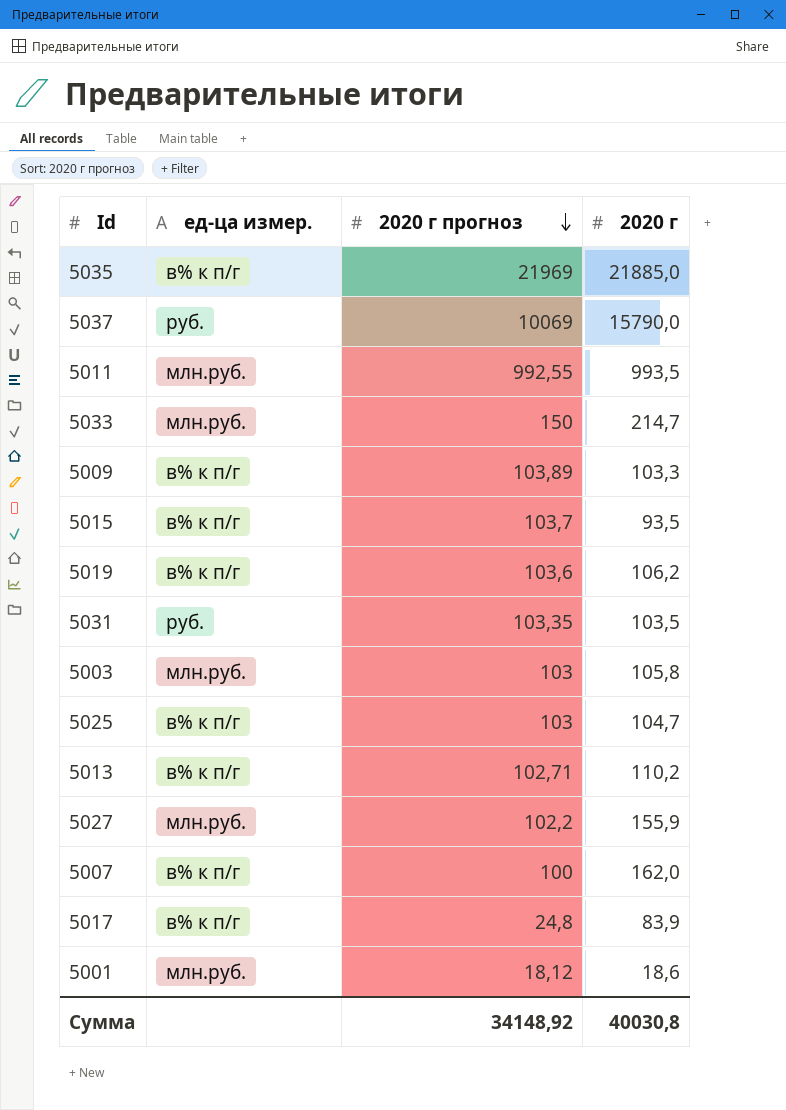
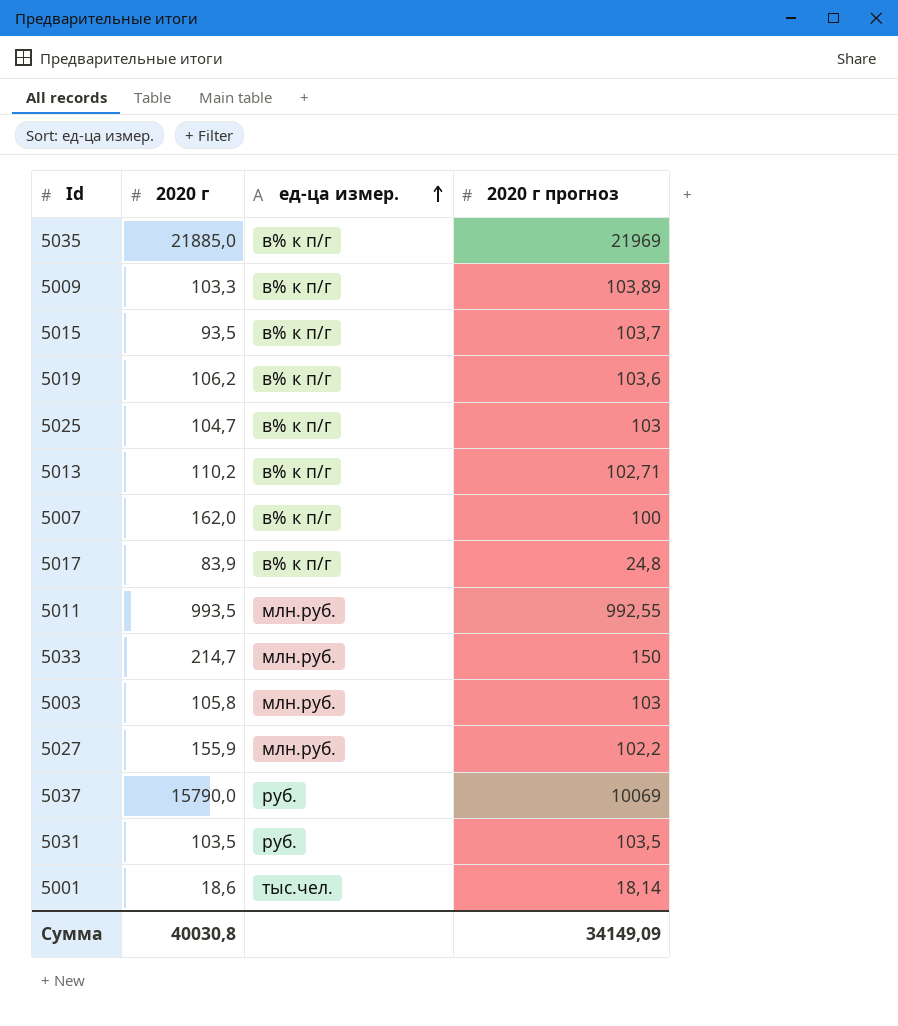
row order: 2020 г прогноз descending -> ед-ца измер. ascending
column 2020 г | position: 4 -> 2
5031 | 2020 г прогноз: 103,35 -> 103,5
5001 | ед-ца измер.: млн.руб. -> тыс.чел.
5001 | 2020 г прогноз: 18,12 -> 18,14
Сумма | 2020 г прогноз: 34148,92 -> 34149,09

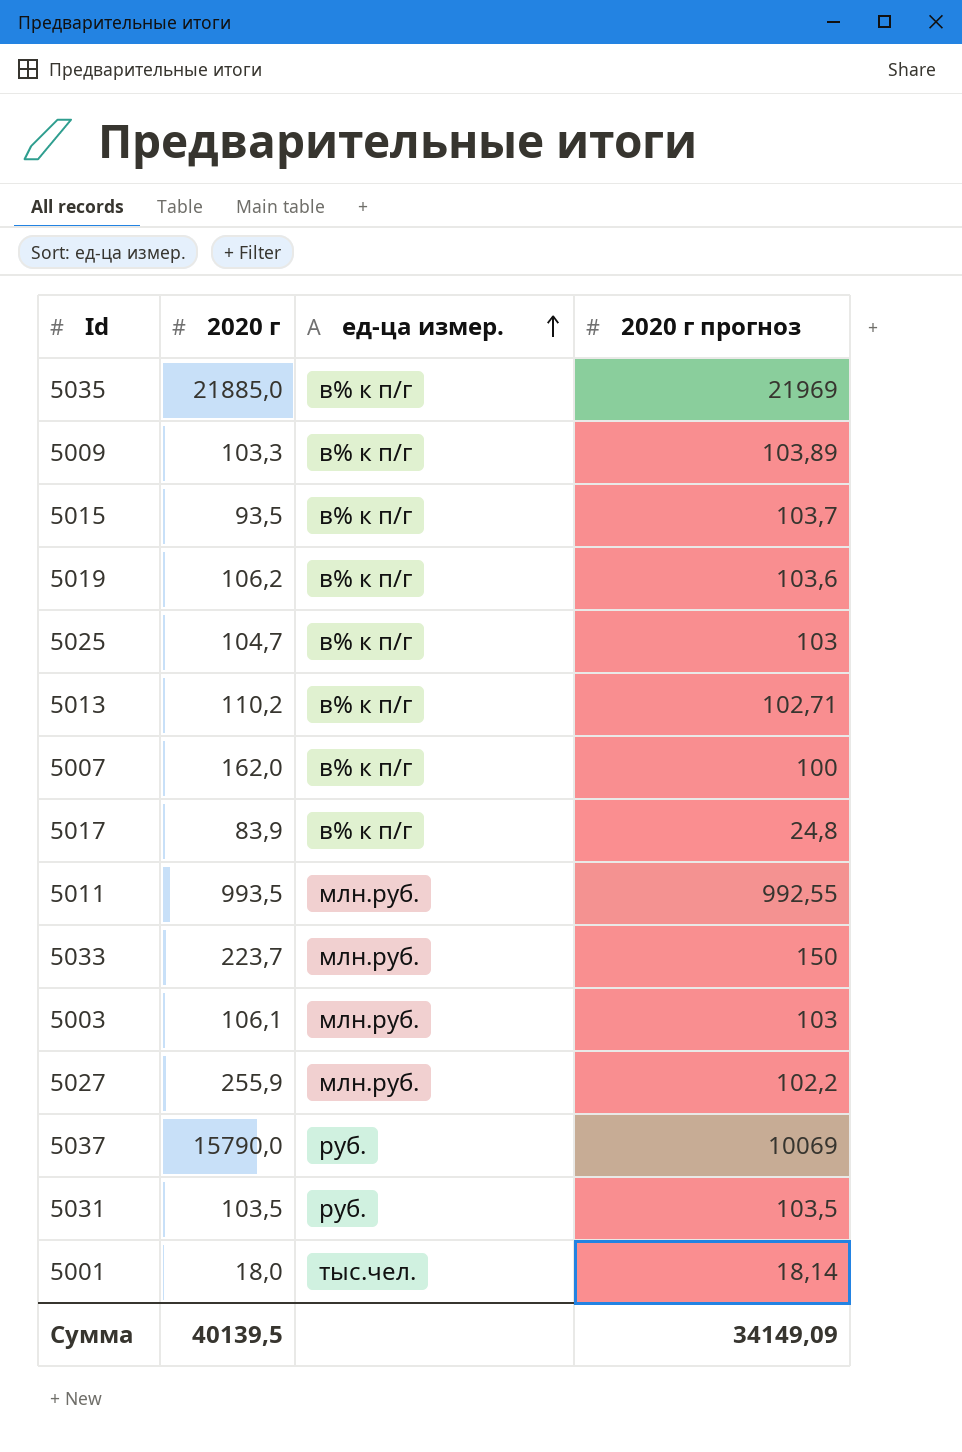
5033 | 2020 г: 214,7 -> 223,7
5003 | 2020 г: 105,8 -> 106,1
5027 | 2020 г: 155,9 -> 255,9
5001 | 2020 г: 18,6 -> 18,0
Сумма | 2020 г: 40030,8 -> 40139,5

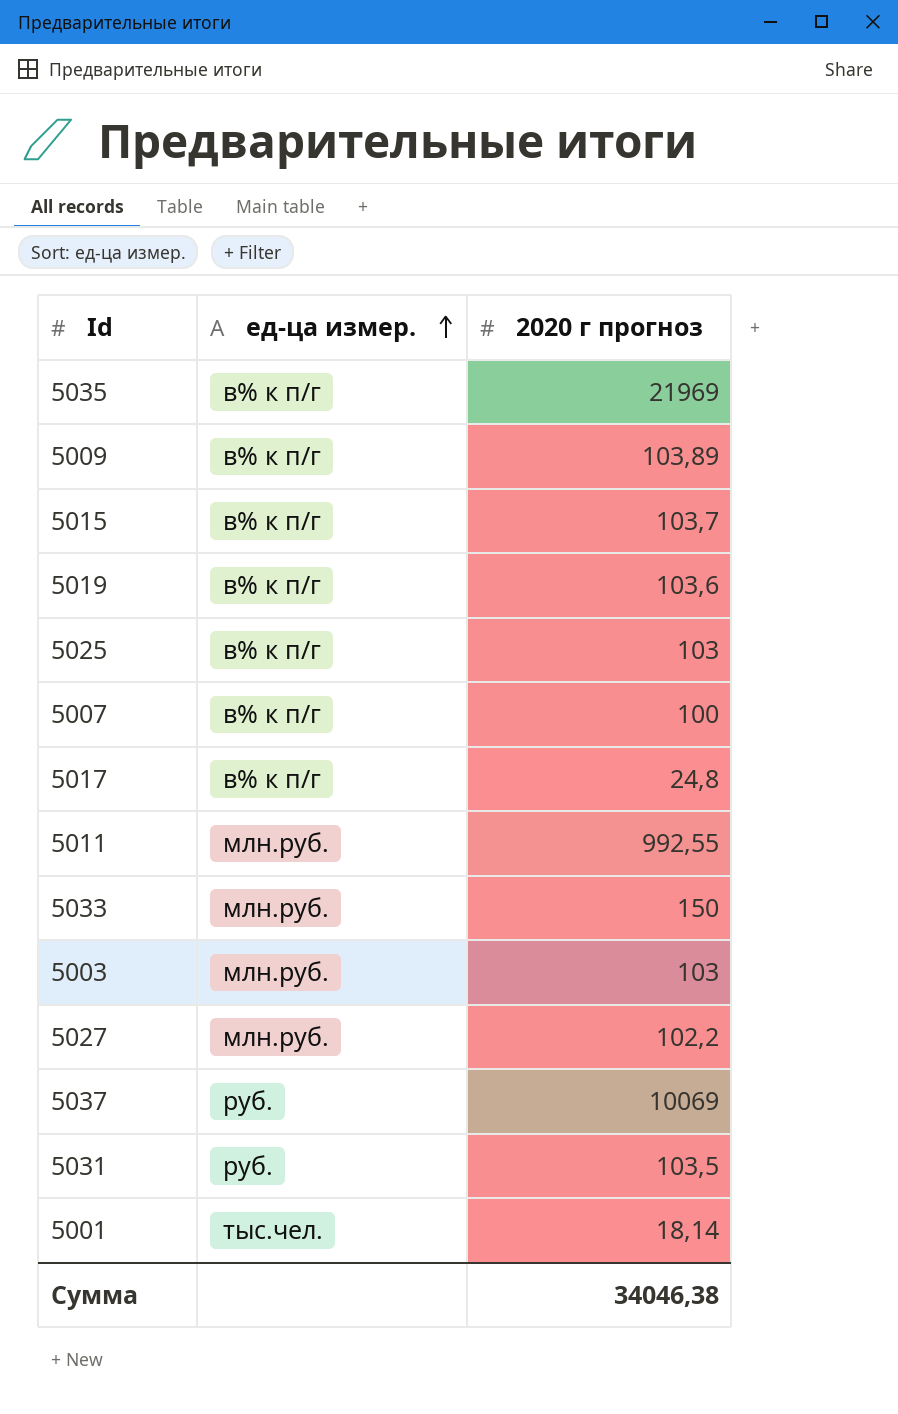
column 2020 г | position: 2 -> none
row 5013: 110,2 | в% к п/г | 102,71 -> none
Сумма | 2020 г прогноз: 34149,09 -> 34046,38

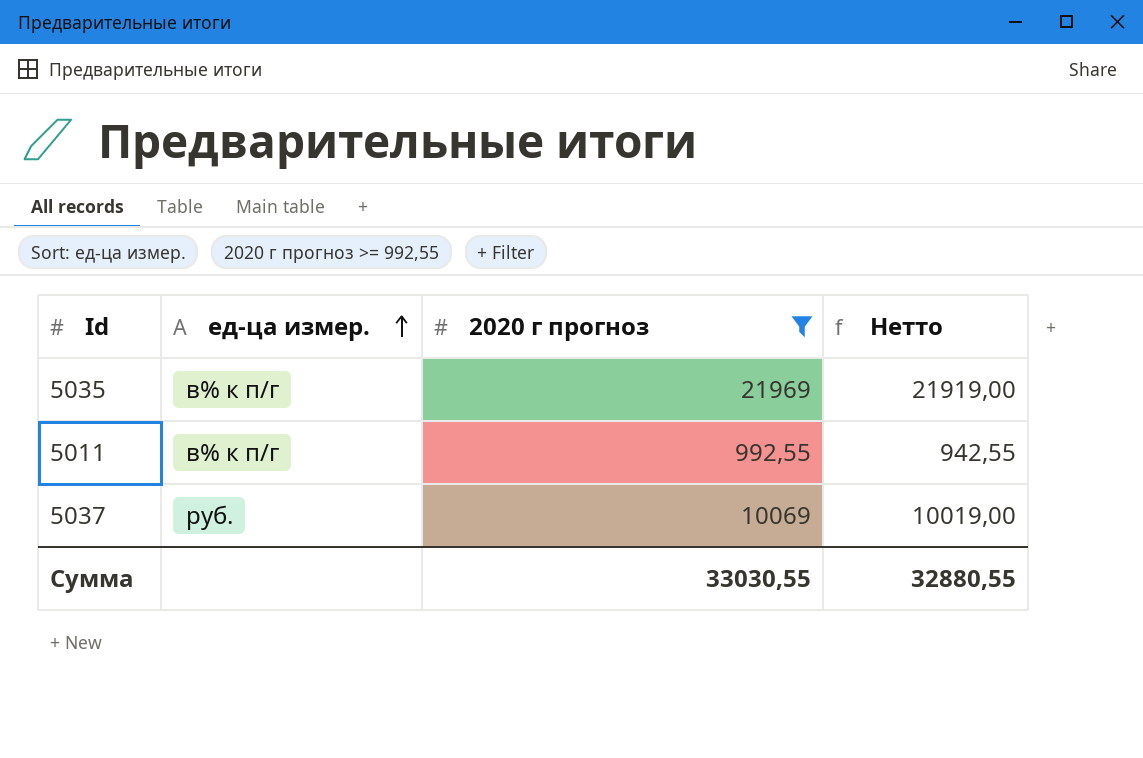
filter: none -> 2020 г прогноз >= 992,55
column Нетто | formula: none -> [2020 г прогноз] - 50
5011 | ед-ца измер.: млн.руб. -> в% к п/г
Сумма | 2020 г прогноз: 34046,38 -> 33030,55

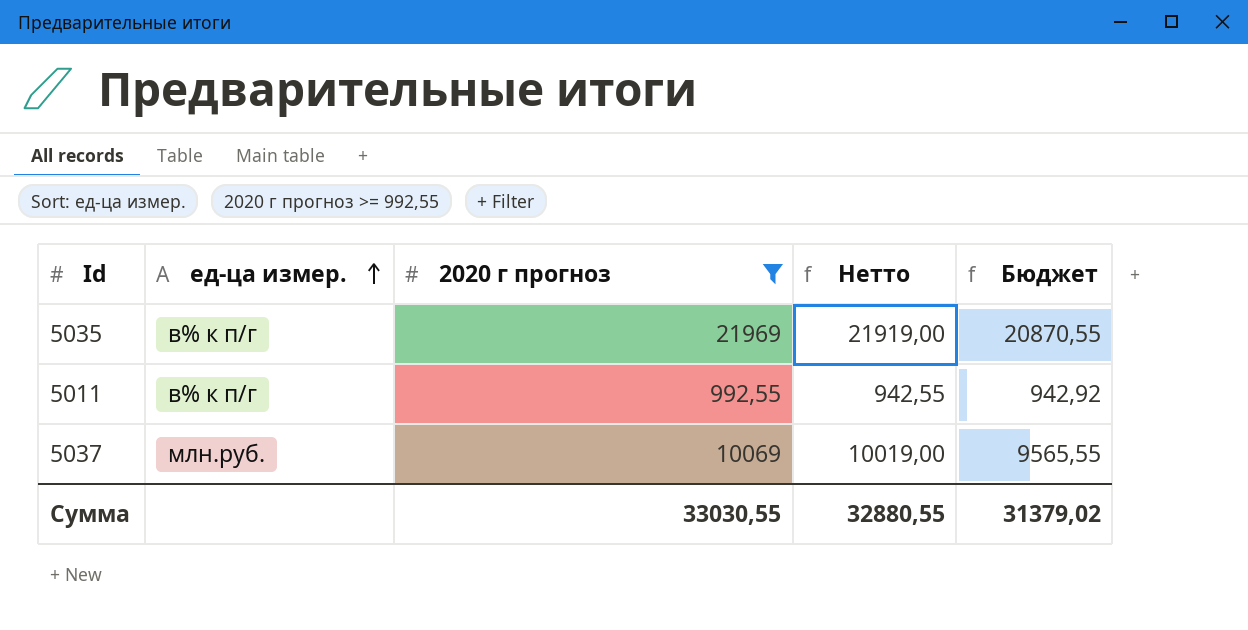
column Бюджет | formula: none -> [2020 г прогноз] * 0,95
5037 | ед-ца измер.: руб. -> млн.руб.

